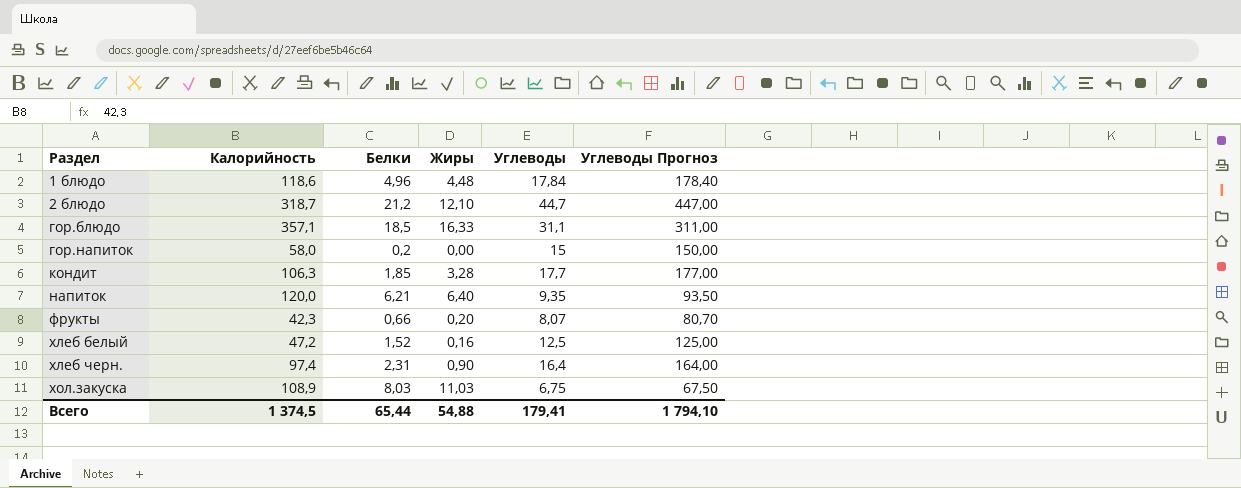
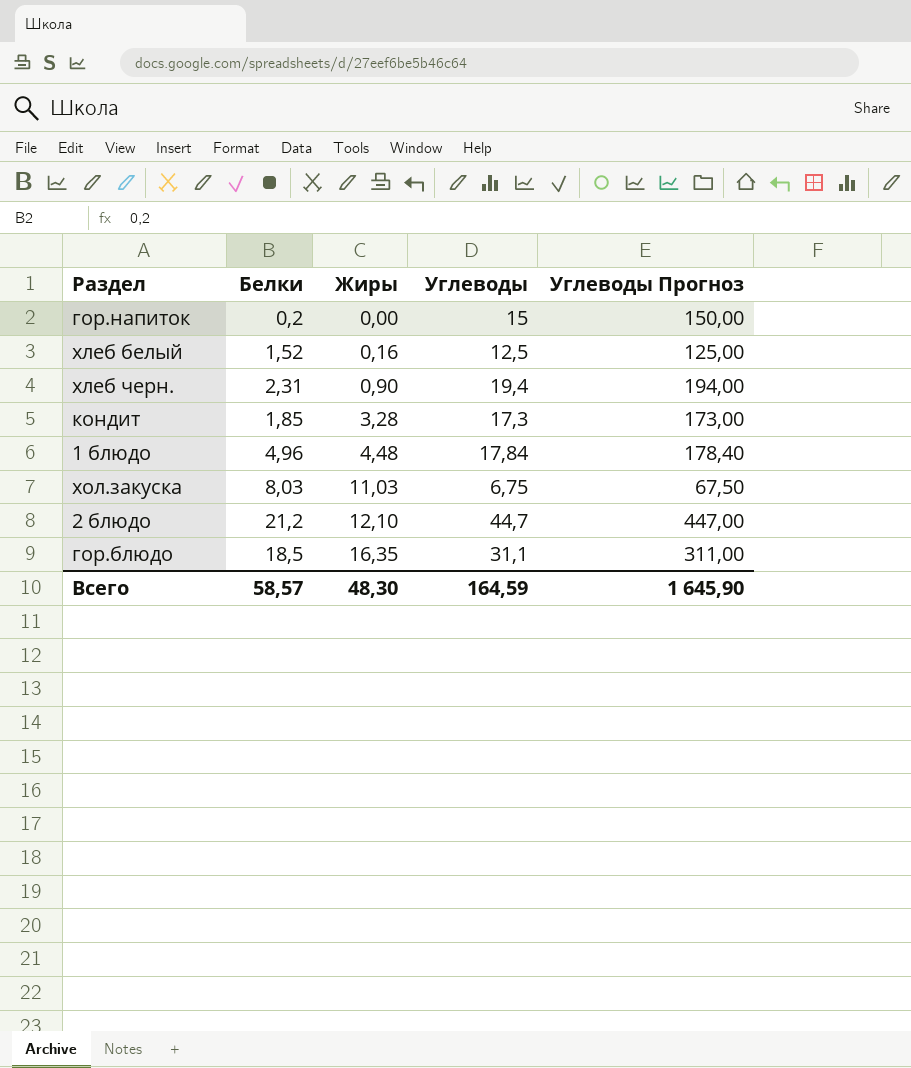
row order: Раздел ascending -> Жиры ascending
column Калорийность | position: 2 -> none
row напиток: 120,0 | 6,21 | 6,40 | 9,35 | 93,50 -> none
row фрукты: 42,3 | 0,66 | 0,20 | 8,07 | 80,70 -> none
хлеб черн. | Углеводы: 16,4 -> 19,4
хлеб черн. | Углеводы Прогноз: 164,00 -> 194,00
кондит | Углеводы: 17,7 -> 17,3
кондит | Углеводы Прогноз: 177,00 -> 173,00
гор.блюдо | Жиры: 16,33 -> 16,35
Всего | Белки: 65,44 -> 58,57
Всего | Жиры: 54,88 -> 48,30
Всего | Углеводы: 179,41 -> 164,59
Всего | Углеводы Прогноз: 1 794,10 -> 1 645,90

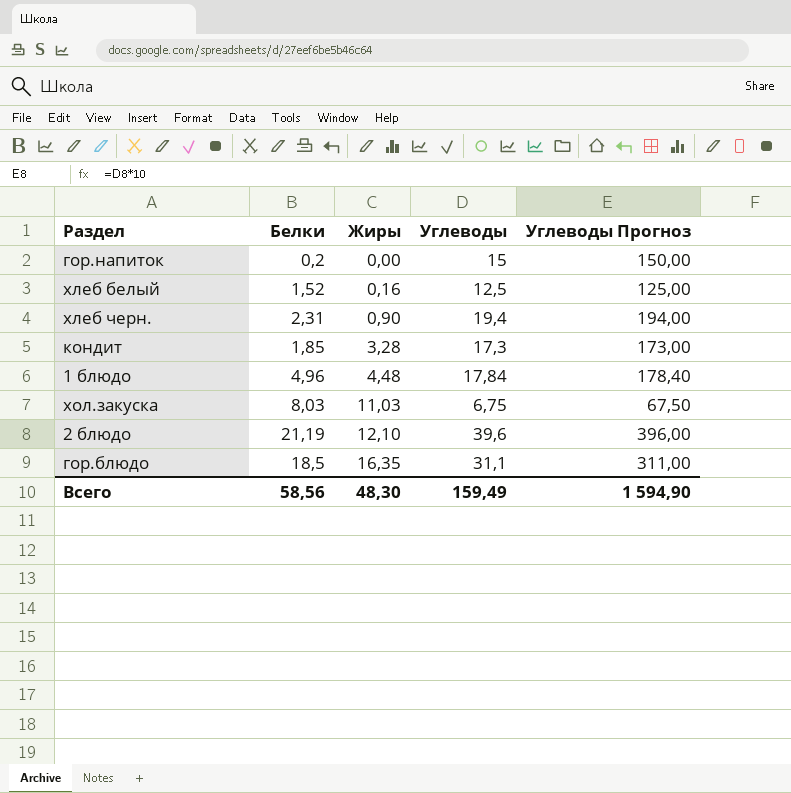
2 блюдо | Белки: 21,2 -> 21,19
2 блюдо | Углеводы: 44,7 -> 39,6
2 блюдо | Углеводы Прогноз: 447,00 -> 396,00
Всего | Белки: 58,57 -> 58,56
Всего | Углеводы: 164,59 -> 159,49
Всего | Углеводы Прогноз: 1 645,90 -> 1 594,90

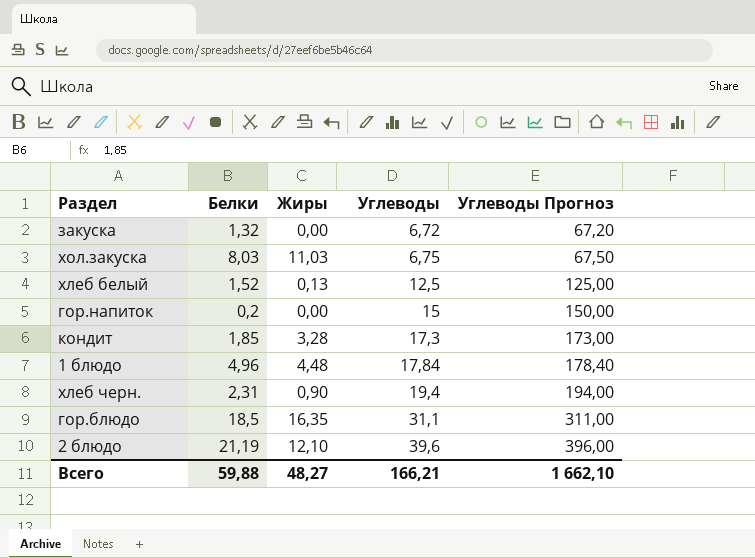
row order: Жиры ascending -> Углеводы ascending
row закуска: none -> 1,32 | 0,00 | 6,72 | 67,20
хлеб белый | Жиры: 0,16 -> 0,13
Всего | Белки: 58,56 -> 59,88
Всего | Жиры: 48,30 -> 48,27
Всего | Углеводы: 159,49 -> 166,21
Всего | Углеводы Прогноз: 1 594,90 -> 1 662,10

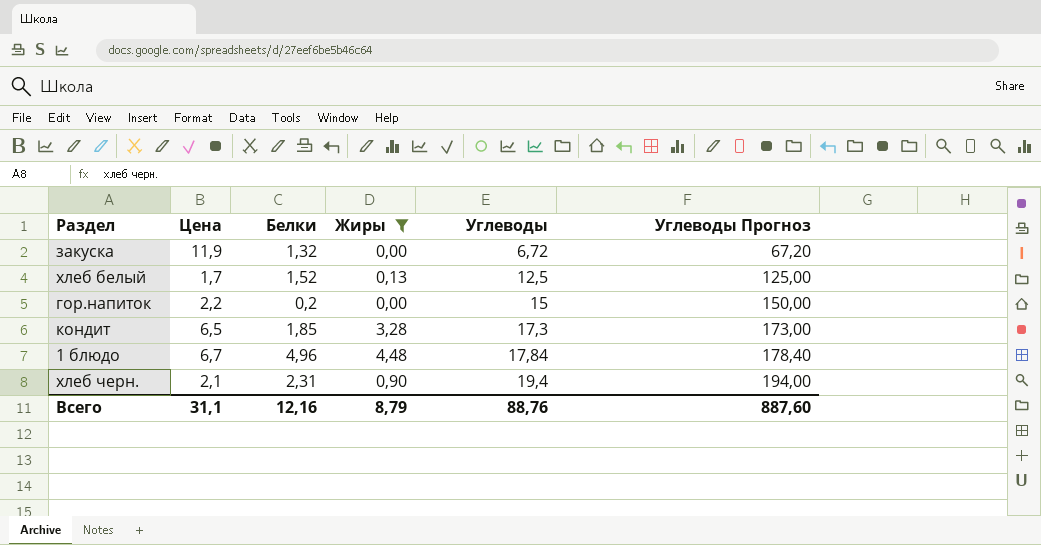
filter: none -> Жиры <= 4,48
column Цена | position: none -> 2
Всего | Белки: 59,88 -> 12,16
Всего | Жиры: 48,27 -> 8,79
Всего | Углеводы: 166,21 -> 88,76
Всего | Углеводы Прогноз: 1 662,10 -> 887,60

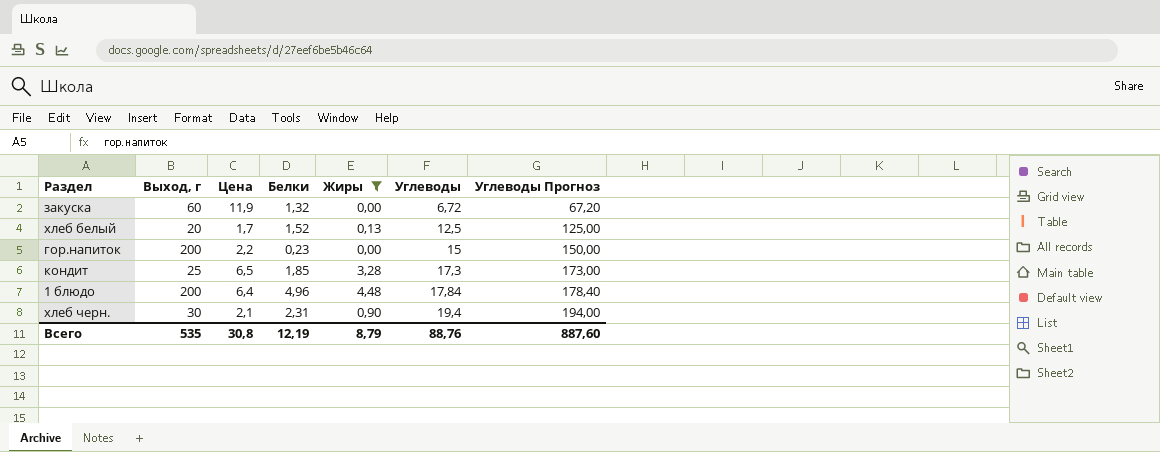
column Выход, г | position: none -> 2
гор.напиток | Белки: 0,2 -> 0,23
1 блюдо | Цена: 6,7 -> 6,4
Всего | Цена: 31,1 -> 30,8
Всего | Белки: 12,16 -> 12,19

